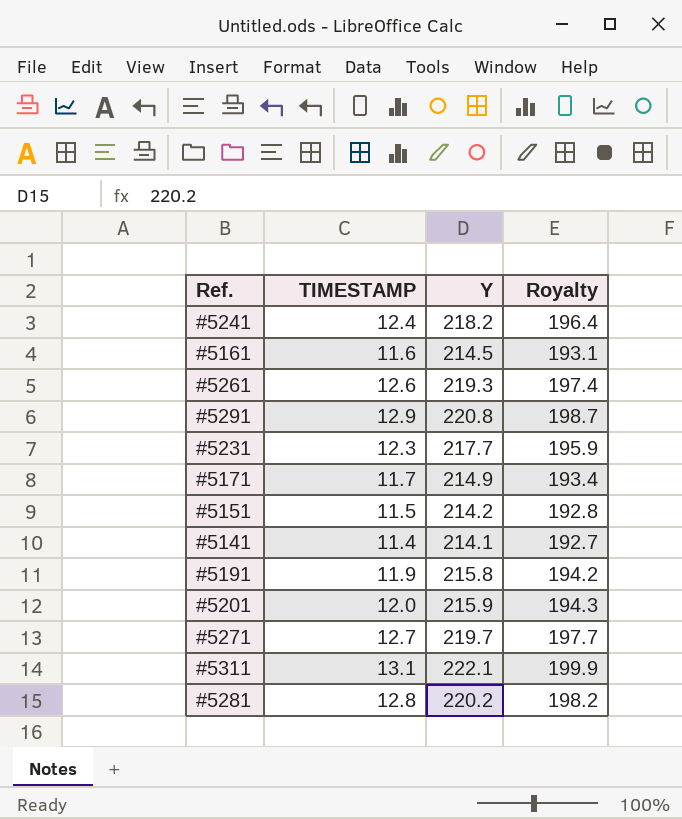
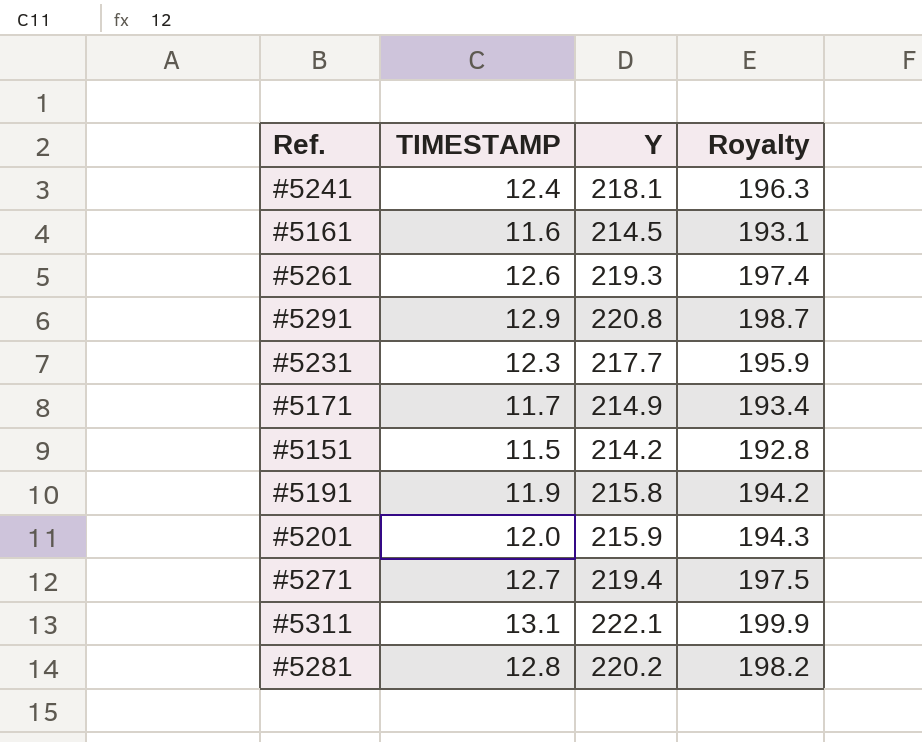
row #5141: 11.4 | 214.1 | 192.7 -> none
#5241 | Y: 218.2 -> 218.1
#5241 | Royalty: 196.4 -> 196.3
#5271 | Y: 219.7 -> 219.4
#5271 | Royalty: 197.7 -> 197.5

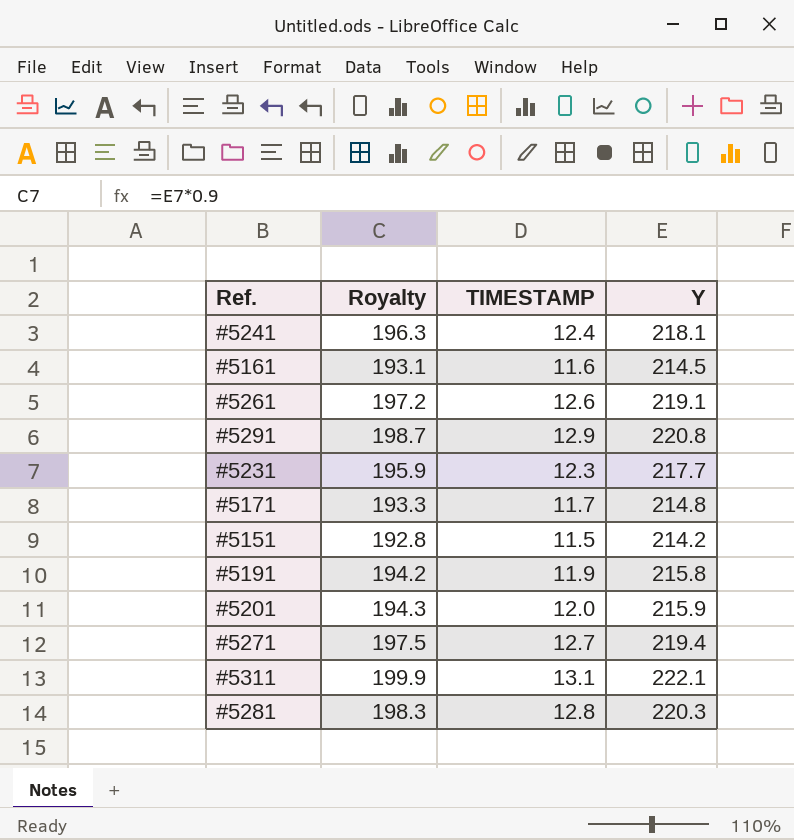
column Royalty | position: 4 -> 2
#5261 | Royalty: 197.4 -> 197.2
#5261 | Y: 219.3 -> 219.1
#5171 | Royalty: 193.4 -> 193.3
#5171 | Y: 214.9 -> 214.8
#5281 | Royalty: 198.2 -> 198.3
#5281 | Y: 220.2 -> 220.3

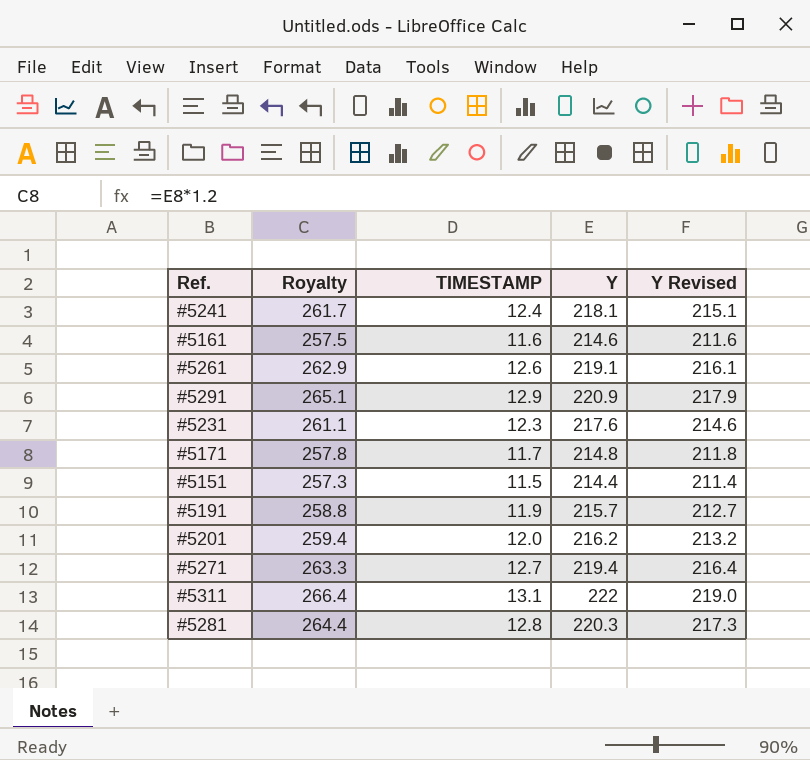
column Royalty | formula: [Y] * 0.9 -> [Y] * 1.2
column Y Revised | formula: none -> [Y] - 3
#5161 | Y: 214.5 -> 214.6
#5291 | Y: 220.8 -> 220.9
#5231 | Y: 217.7 -> 217.6
#5151 | Y: 214.2 -> 214.4
#5191 | Y: 215.8 -> 215.7
#5201 | Y: 215.9 -> 216.2
#5311 | Y: 222.1 -> 222

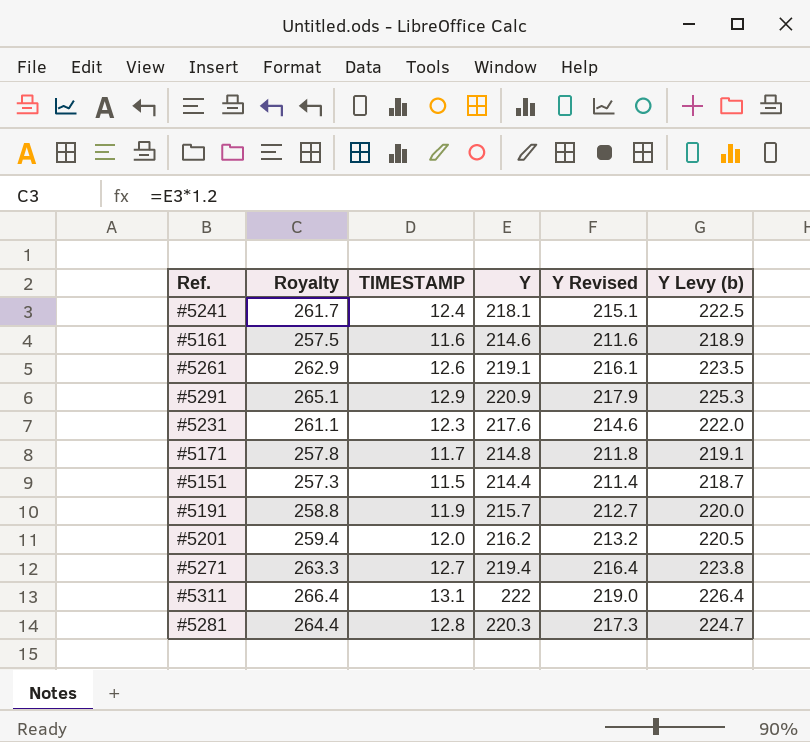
column Y Levy (b) | formula: none -> [Y] * 1.02

